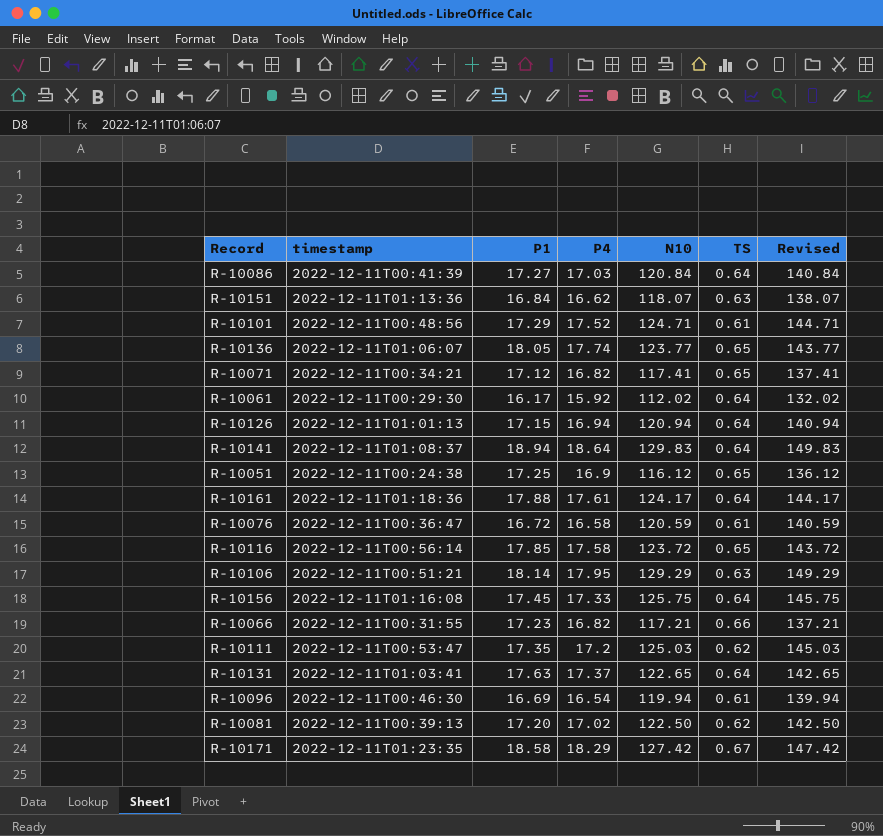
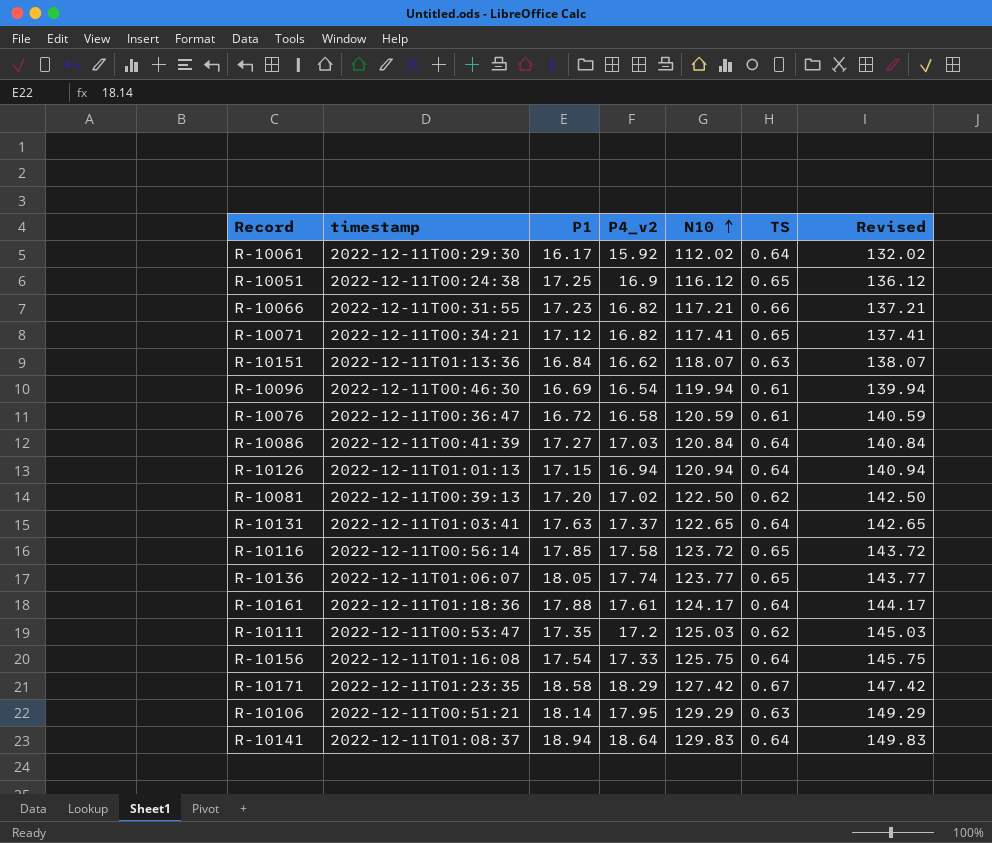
row order: none -> N10 ascending
column name: P4 -> P4_v2
row R-10101: 2022-12-11T00:48:56 | 17.29 | 17.52 | 124.71 | 0.61 | 144.71 -> none
R-10156 | P1: 17.45 -> 17.54

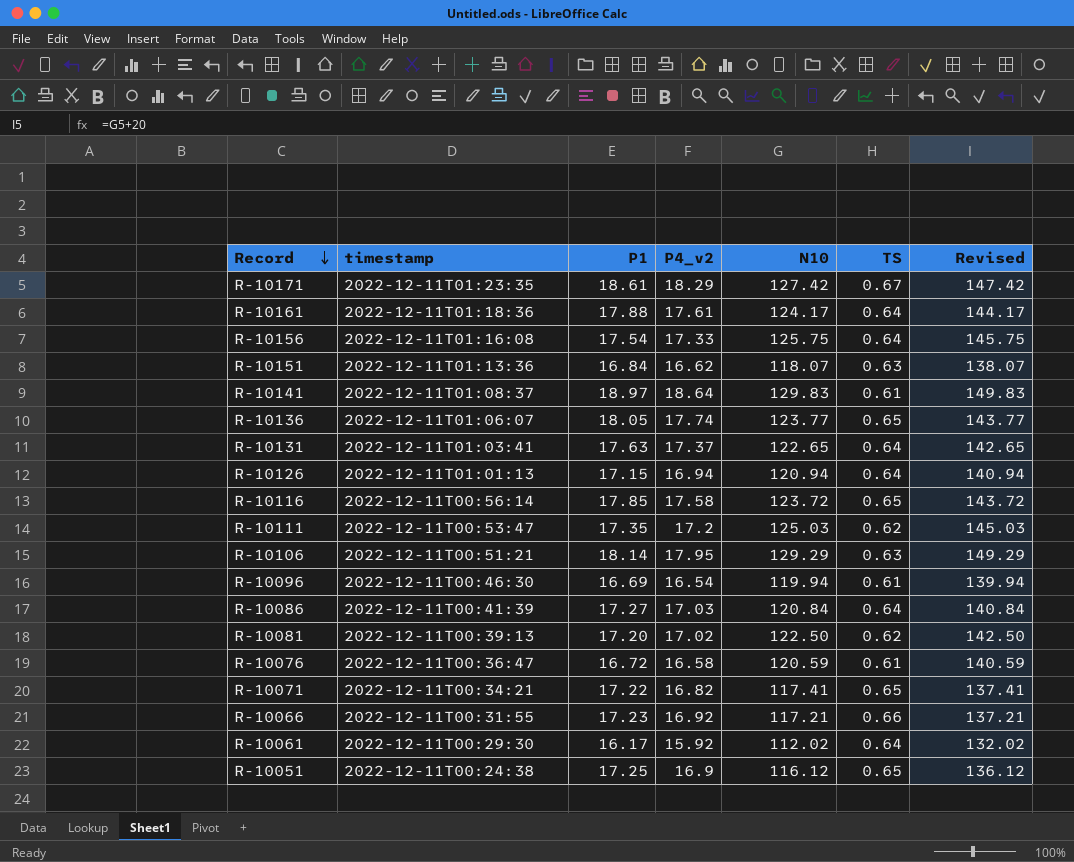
row order: N10 ascending -> Record descending
R-10171 | P1: 18.58 -> 18.61
R-10141 | P1: 18.94 -> 18.97
R-10141 | TS: 0.64 -> 0.61
R-10071 | P1: 17.12 -> 17.22
R-10066 | P4_v2: 16.82 -> 16.92

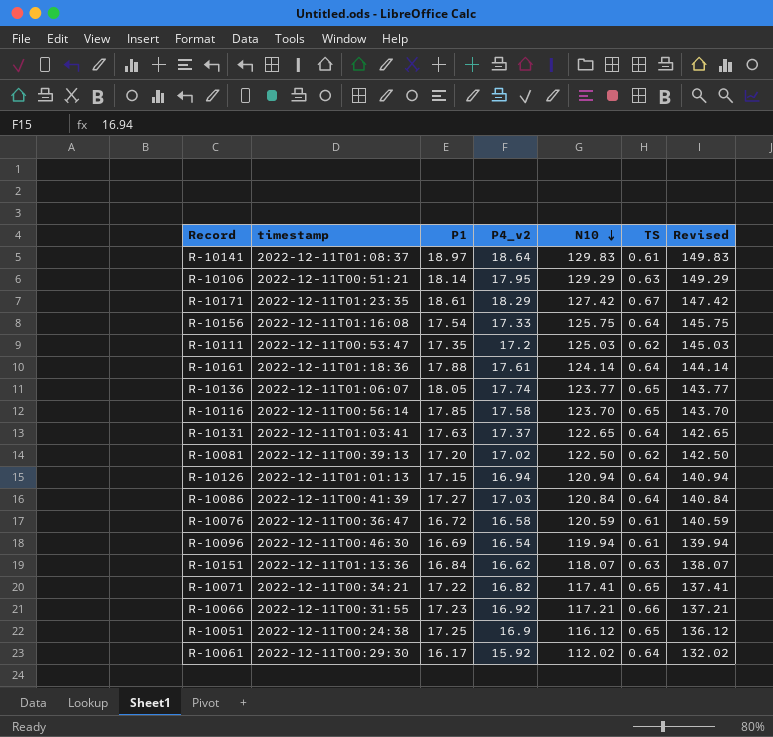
row order: Record descending -> N10 descending
R-10161 | N10: 124.17 -> 124.14
R-10161 | Revised: 144.17 -> 144.14
R-10116 | N10: 123.72 -> 123.70
R-10116 | Revised: 143.72 -> 143.70

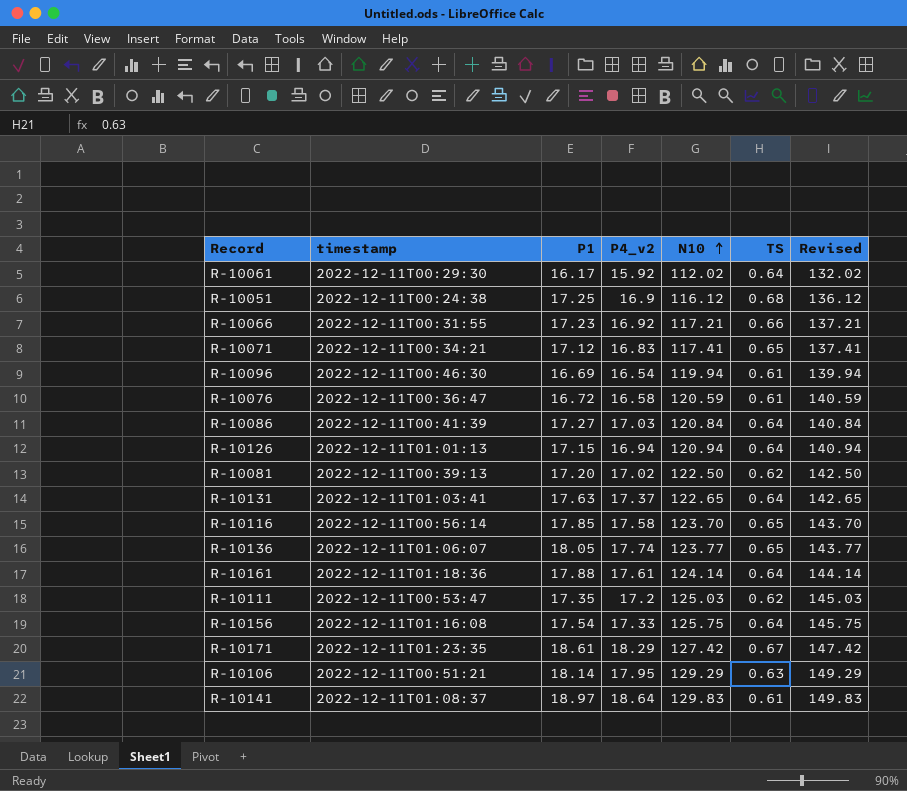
row order: N10 descending -> N10 ascending
row R-10151: 2022-12-11T01:13:36 | 16.84 | 16.62 | 118.07 | 0.63 | 138.07 -> none
R-10051 | TS: 0.65 -> 0.68
R-10071 | P1: 17.22 -> 17.12
R-10071 | P4_v2: 16.82 -> 16.83

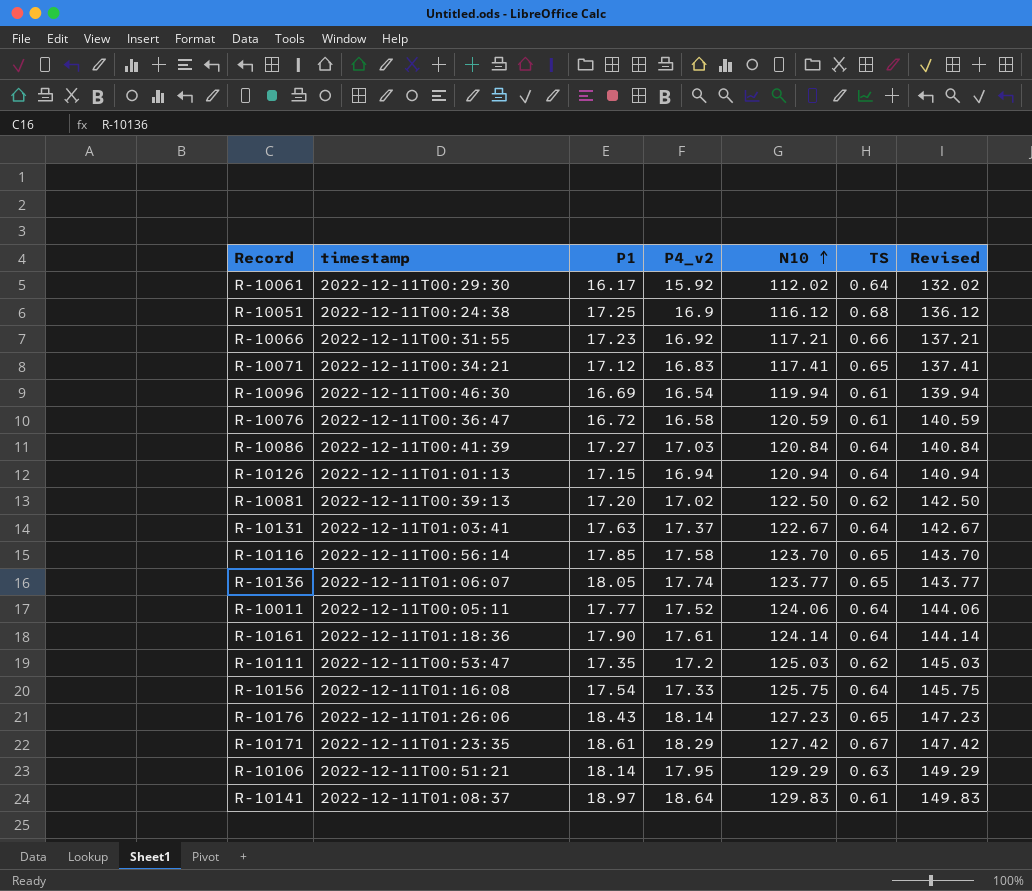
R-10131 | N10: 122.65 -> 122.67
R-10131 | Revised: 142.65 -> 142.67
row R-10011: none -> 2022-12-11T00:05:11 | 17.77 | 17.52 | 124.06 | 0.64 | 144.06
R-10161 | P1: 17.88 -> 17.90
row R-10176: none -> 2022-12-11T01:26:06 | 18.43 | 18.14 | 127.23 | 0.65 | 147.23

